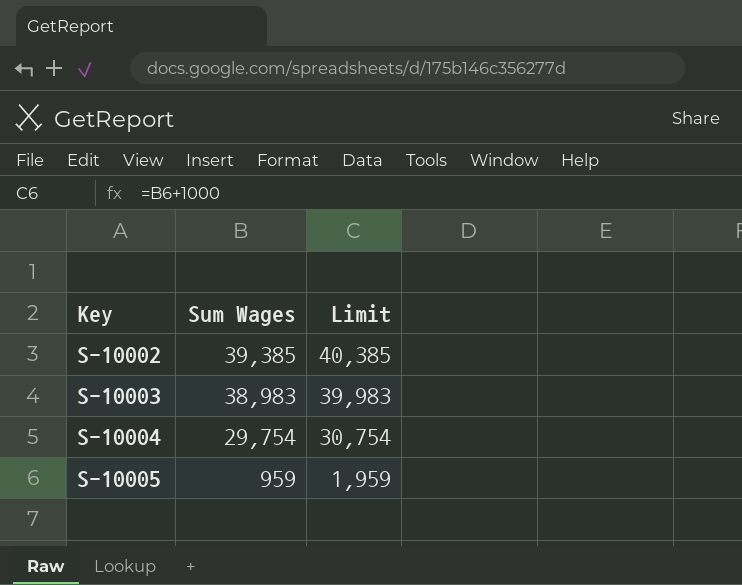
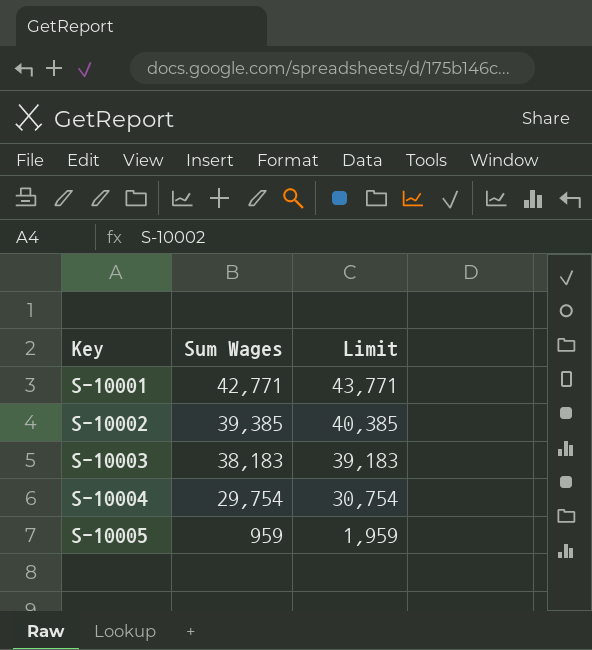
row S-10001: none -> 42,771 | 43,771
S-10003 | Sum Wages: 38,983 -> 38,183
S-10003 | Limit: 39,983 -> 39,183

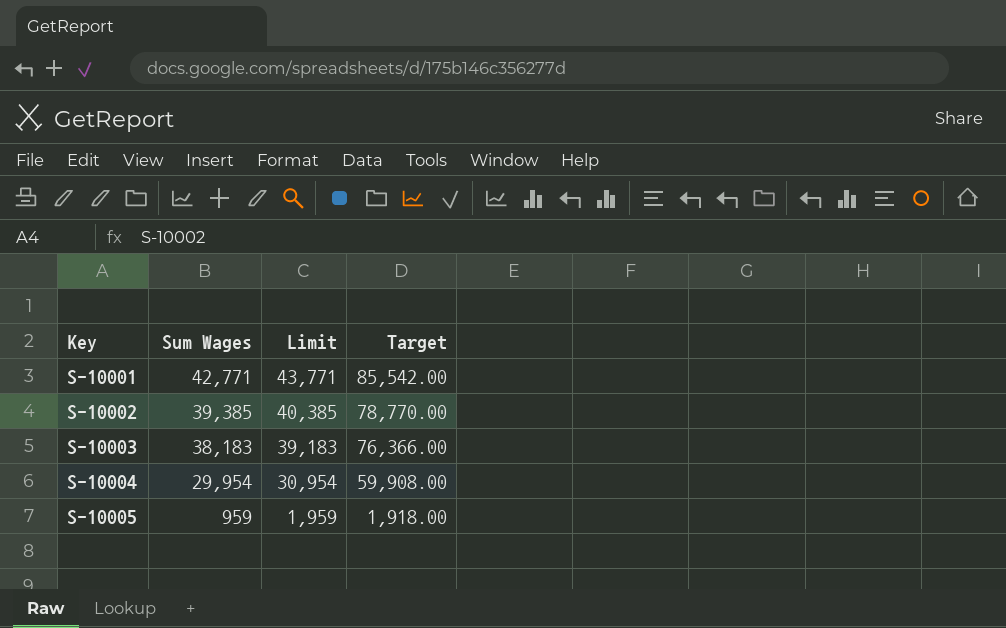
column Target | formula: none -> [Sum Wages] * 2
S-10004 | Sum Wages: 29,754 -> 29,954
S-10004 | Limit: 30,754 -> 30,954

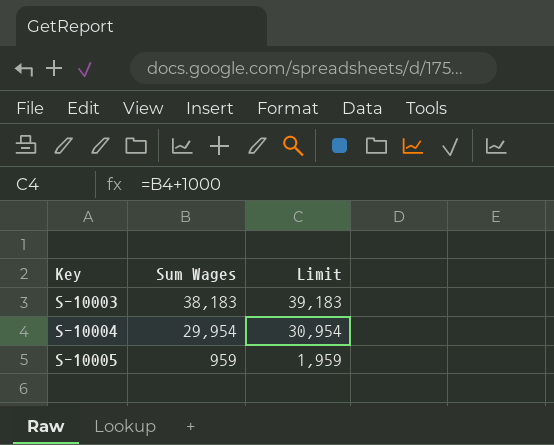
column Target | formula: [Sum Wages] * 2 -> none
row S-10001: 42,771 | 43,771 | 85,542.00 -> none
row S-10002: 39,385 | 40,385 | 78,770.00 -> none

